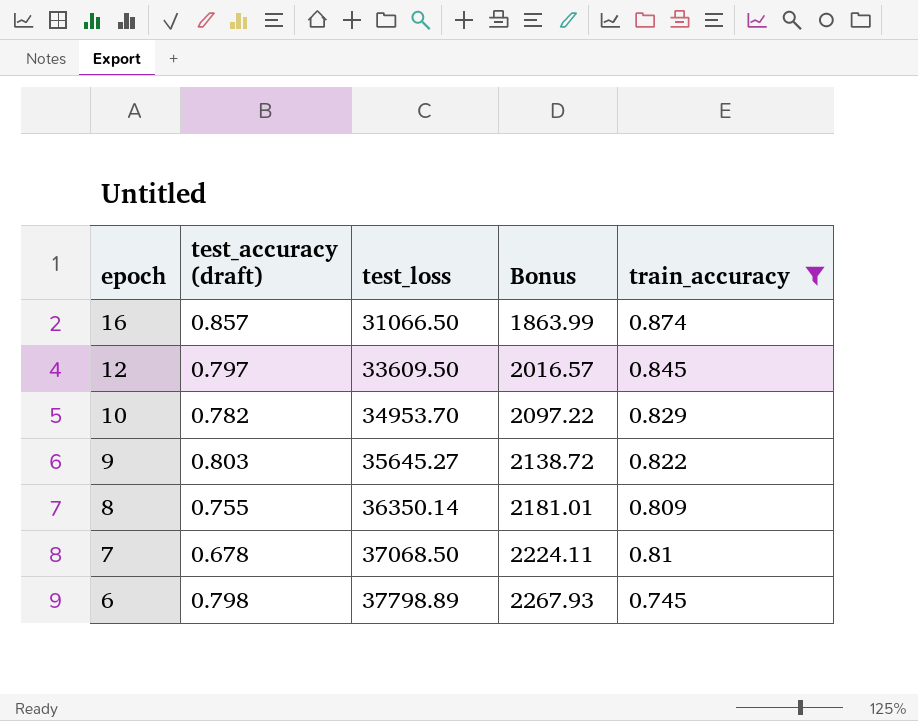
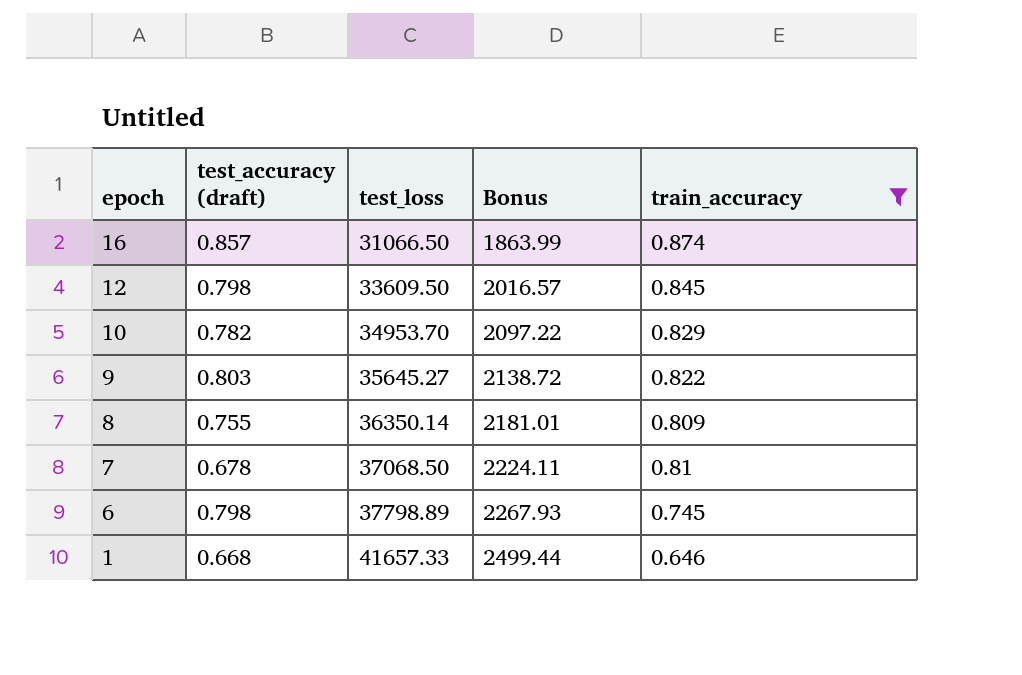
12 | test_accuracy (draft): 0.797 -> 0.798
row 1: none -> 0.668 | 41657.33 | 2499.44 | 0.646

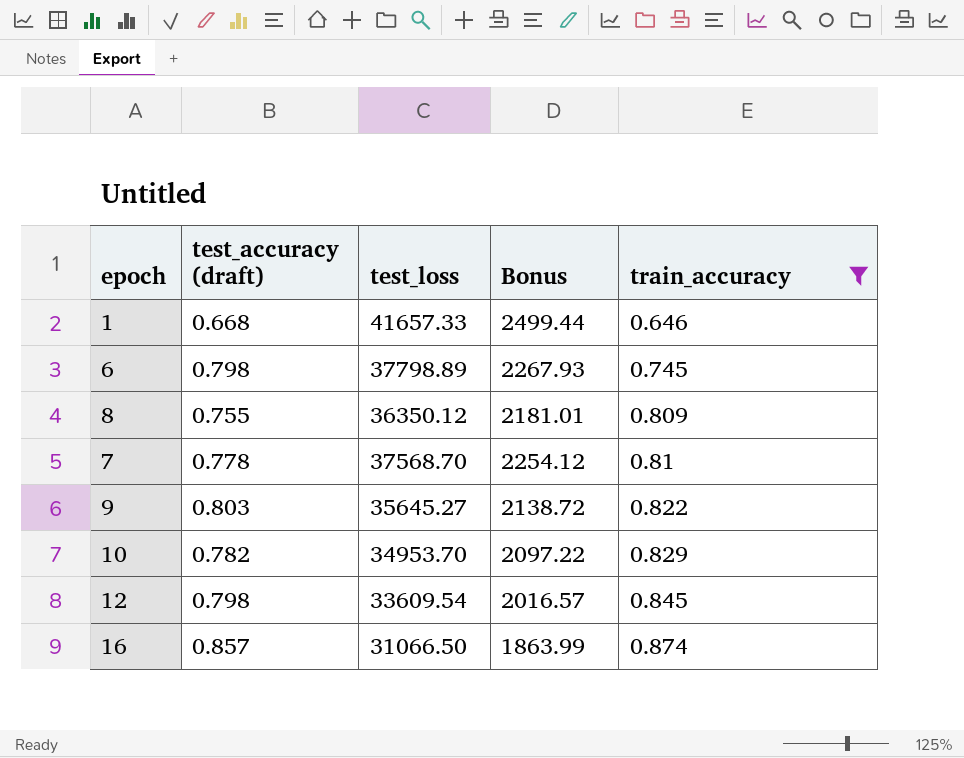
row order: epoch descending -> train_accuracy ascending
8 | test_loss: 36350.14 -> 36350.12
7 | test_accuracy (draft): 0.678 -> 0.778
7 | test_loss: 37068.50 -> 37568.70
7 | Bonus: 2224.11 -> 2254.12
12 | test_loss: 33609.50 -> 33609.54

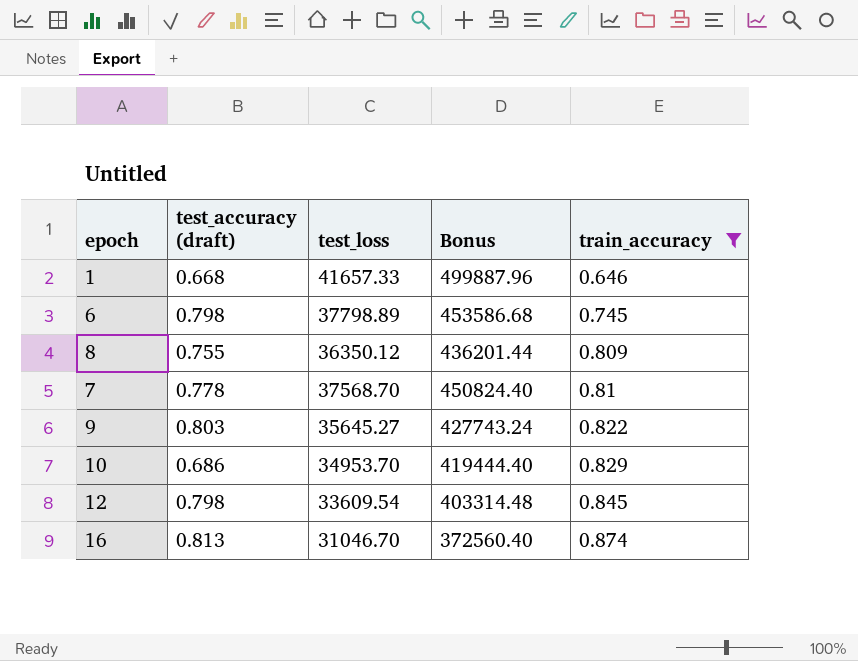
column Bonus | formula: [test_loss] * 0.06 -> [test_loss] * 12
10 | test_accuracy (draft): 0.782 -> 0.686
16 | test_accuracy (draft): 0.857 -> 0.813
16 | test_loss: 31066.50 -> 31046.70

